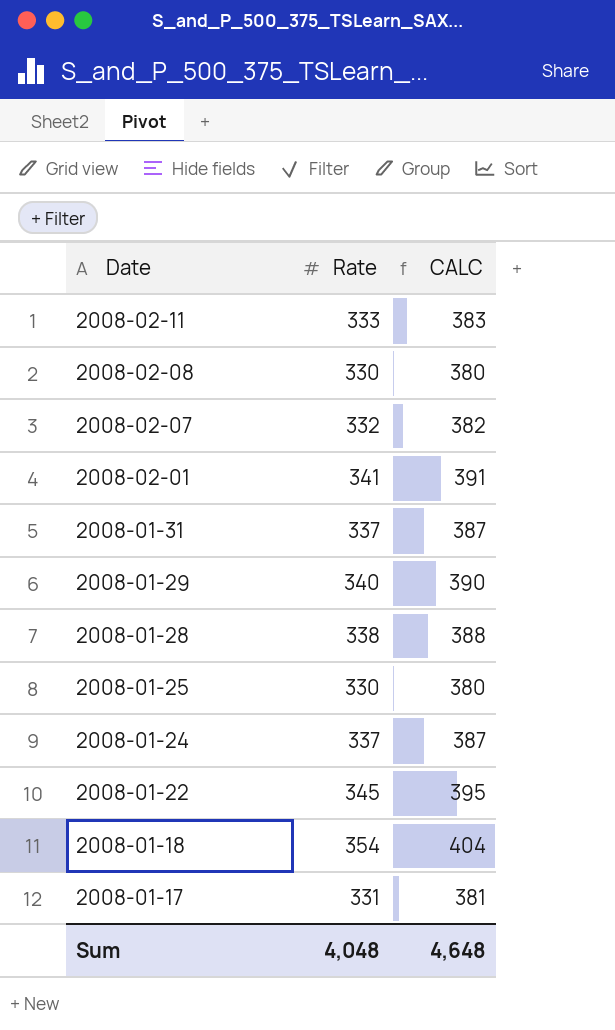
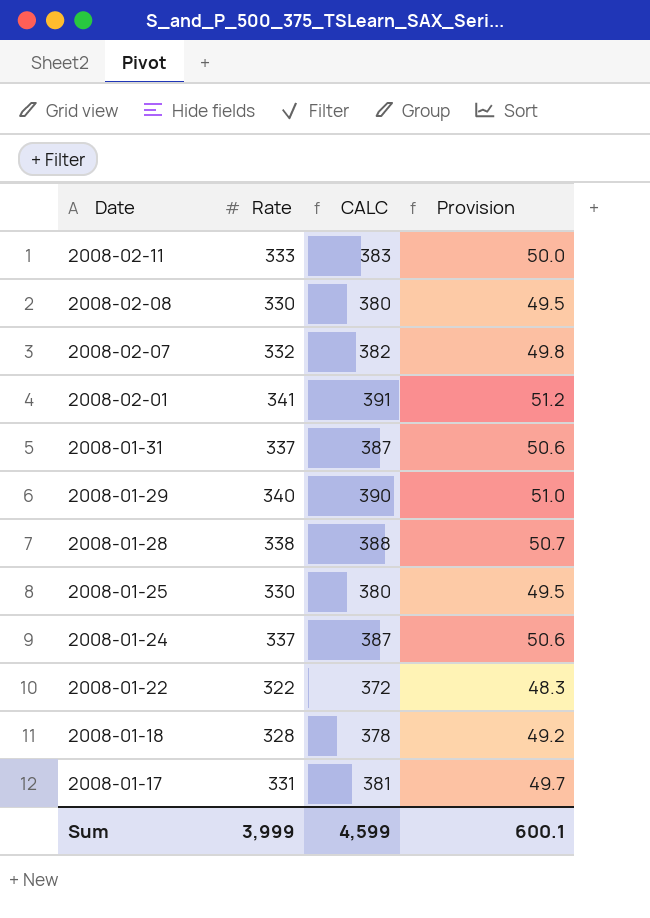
column Provision | formula: none -> [Rate] * 0.15
2008-01-22 | Rate: 345 -> 322
2008-01-22 | CALC: 395 -> 372
2008-01-18 | Rate: 354 -> 328
2008-01-18 | CALC: 404 -> 378
Sum | Rate: 4,048 -> 3,999
Sum | CALC: 4,648 -> 4,599

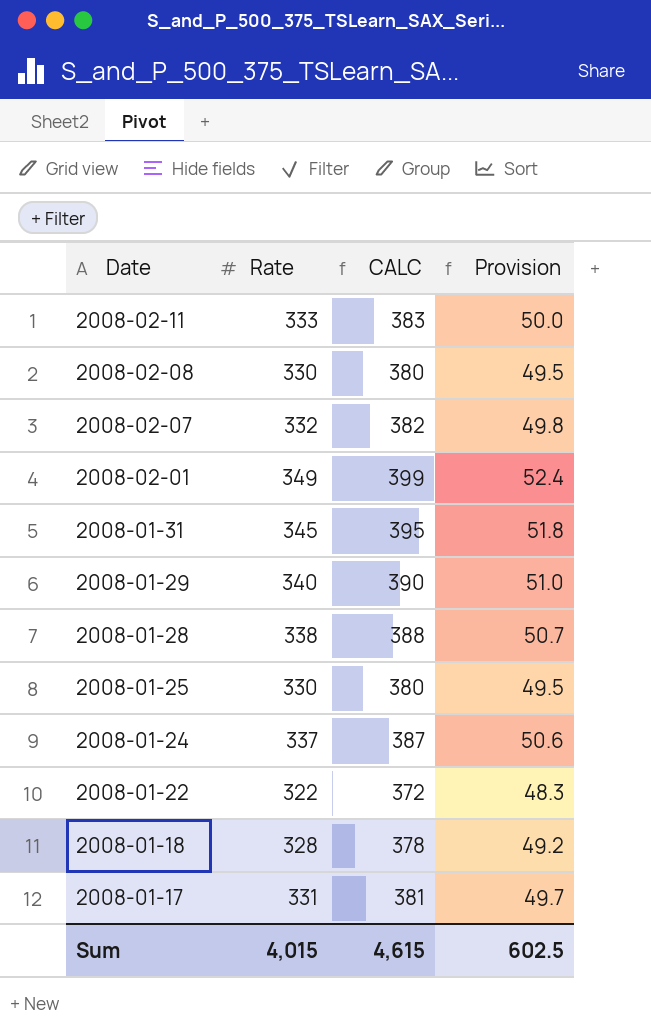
2008-02-01 | Rate: 341 -> 349
2008-02-01 | CALC: 391 -> 399
2008-02-01 | Provision: 51.2 -> 52.4
2008-01-31 | Rate: 337 -> 345
2008-01-31 | CALC: 387 -> 395
2008-01-31 | Provision: 50.6 -> 51.8
Sum | Rate: 3,999 -> 4,015
Sum | CALC: 4,599 -> 4,615
Sum | Provision: 600.1 -> 602.5

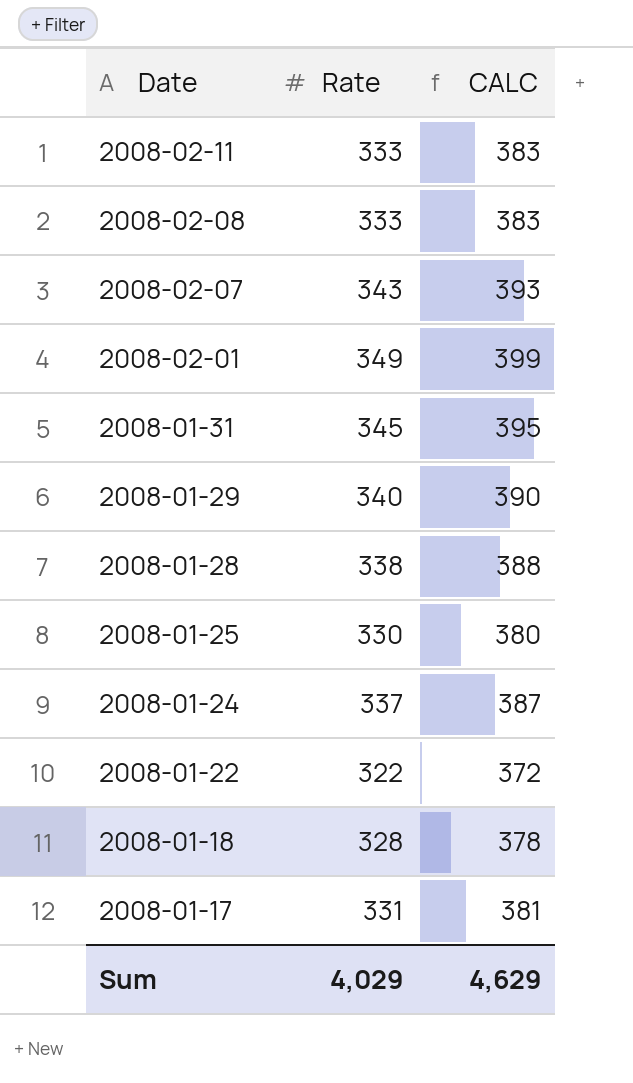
column Provision | formula: [Rate] * 0.15 -> none
2008-02-08 | Rate: 330 -> 333
2008-02-08 | CALC: 380 -> 383
2008-02-07 | Rate: 332 -> 343
2008-02-07 | CALC: 382 -> 393
Sum | Rate: 4,015 -> 4,029
Sum | CALC: 4,615 -> 4,629

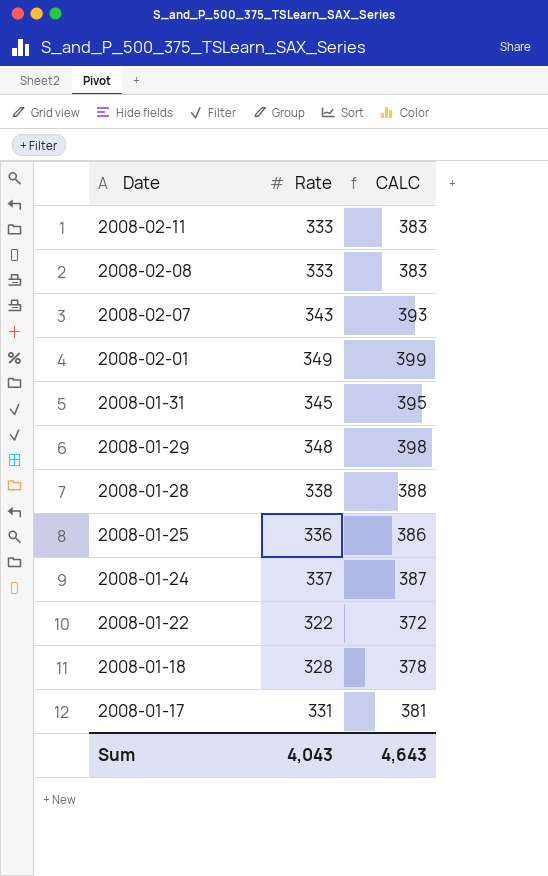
2008-01-29 | Rate: 340 -> 348
2008-01-29 | CALC: 390 -> 398
2008-01-25 | Rate: 330 -> 336
2008-01-25 | CALC: 380 -> 386
Sum | Rate: 4,029 -> 4,043
Sum | CALC: 4,629 -> 4,643

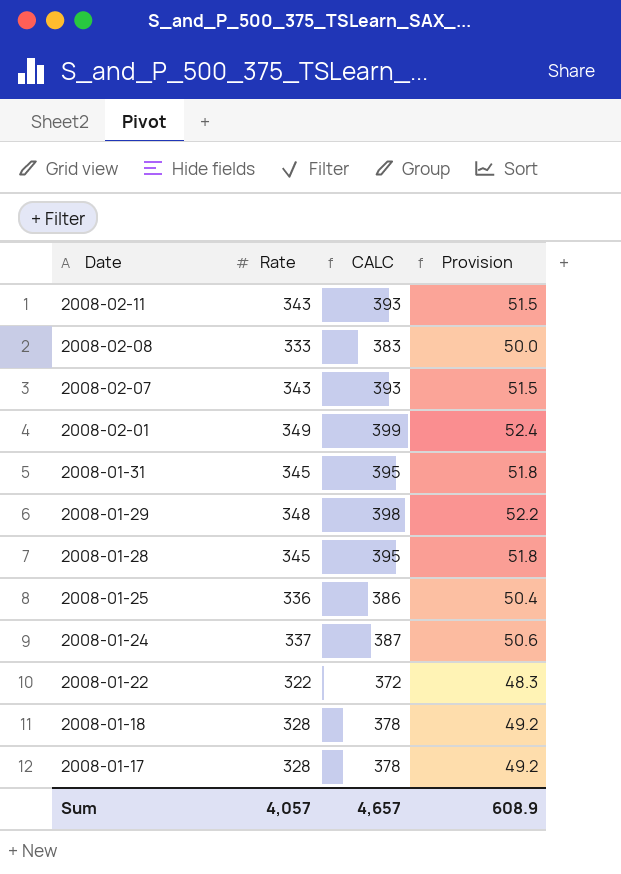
column Provision | formula: none -> [Rate] * 0.15
2008-02-11 | Rate: 333 -> 343
2008-02-11 | CALC: 383 -> 393
2008-01-28 | Rate: 338 -> 345
2008-01-28 | CALC: 388 -> 395
2008-01-17 | Rate: 331 -> 328
2008-01-17 | CALC: 381 -> 378
Sum | Rate: 4,043 -> 4,057
Sum | CALC: 4,643 -> 4,657

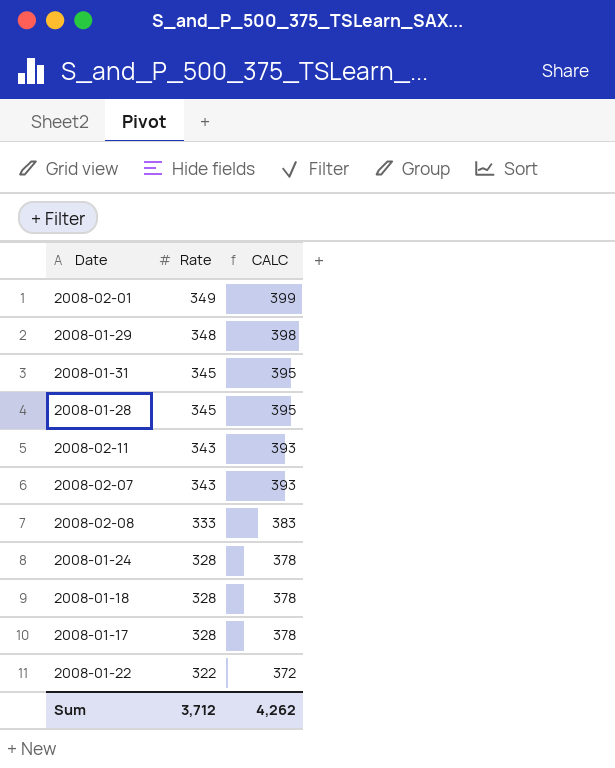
row order: Date descending -> Rate descending
column Provision | formula: [Rate] * 0.15 -> none
row 2008-01-25: 336 | 386 | 50.4 -> none
2008-01-24 | Rate: 337 -> 328
2008-01-24 | CALC: 387 -> 378
Sum | Rate: 4,057 -> 3,712
Sum | CALC: 4,657 -> 4,262

